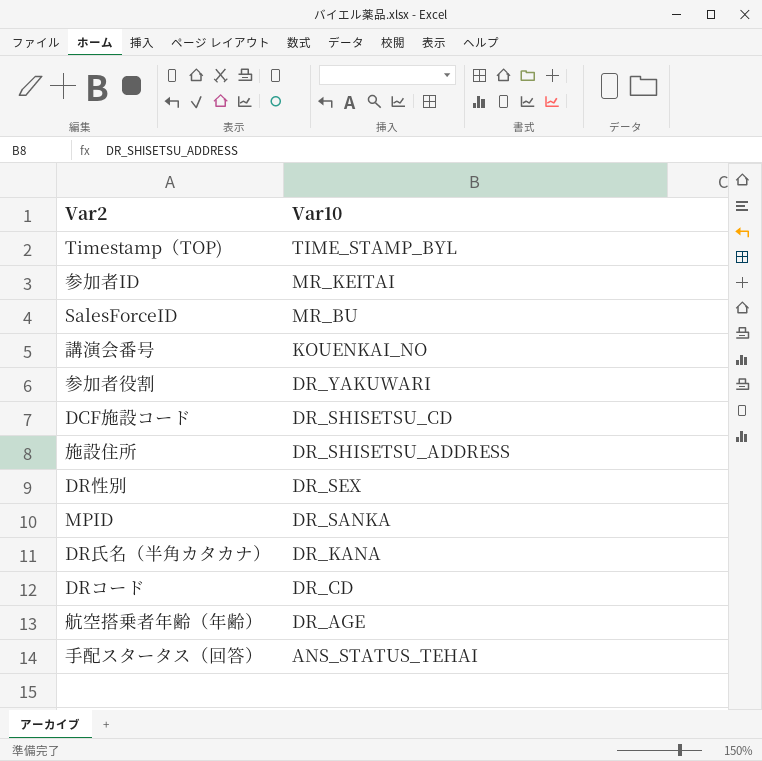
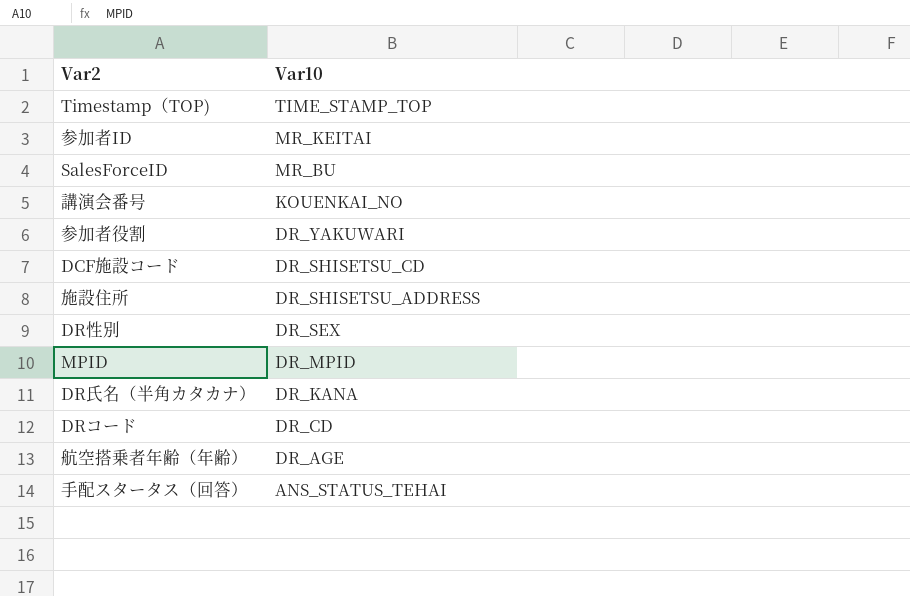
Timestamp（TOP) | Var10: TIME_STAMP_BYL -> TIME_STAMP_TOP
MPID | Var10: DR_SANKA -> DR_MPID

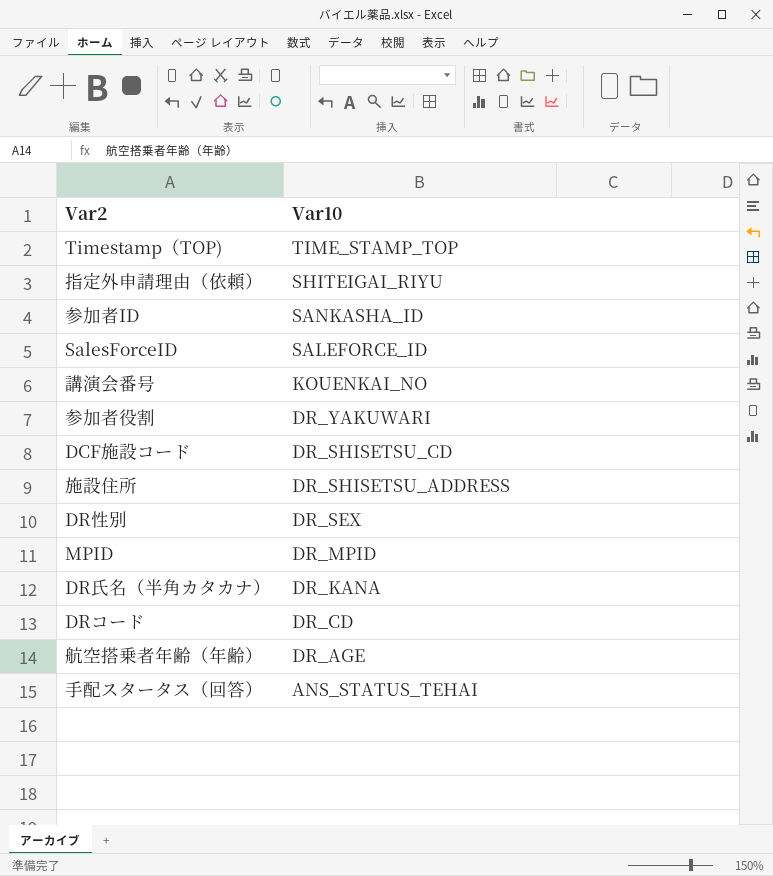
row 指定外申請理由（依頼）: none -> SHITEIGAI_RIYU
参加者ID | Var10: MR_KEITAI -> SANKASHA_ID
SalesForceID | Var10: MR_BU -> SALEFORCE_ID

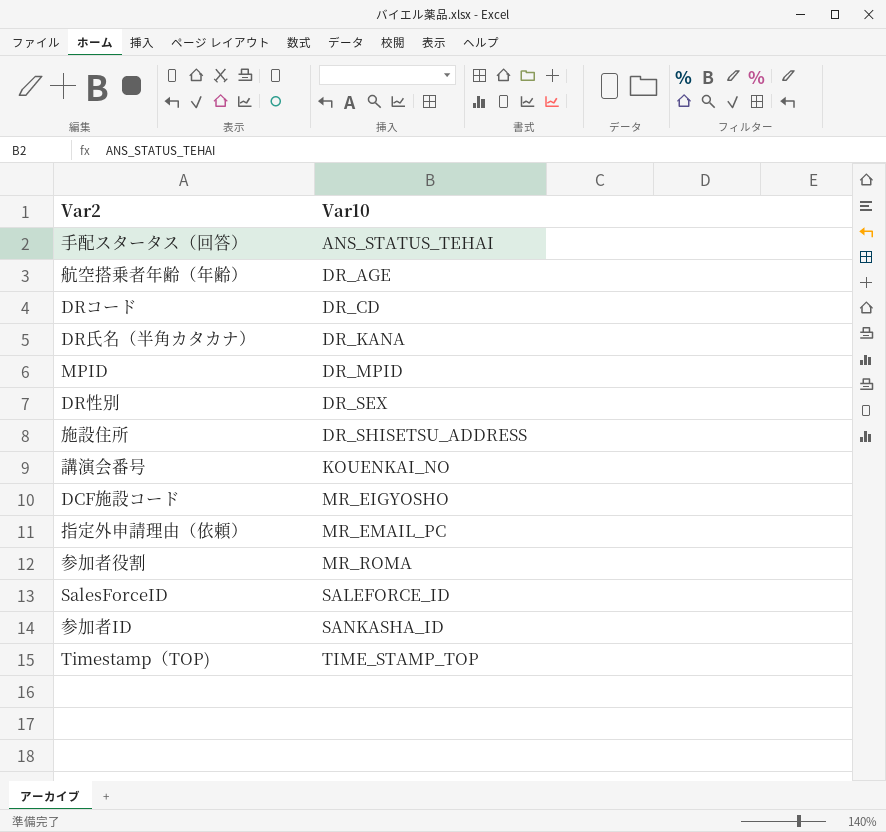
row order: Var10 descending -> Var10 ascending
DCF施設コード | Var10: DR_SHISETSU_CD -> MR_EIGYOSHO
指定外申請理由（依頼） | Var10: SHITEIGAI_RIYU -> MR_EMAIL_PC
参加者役割 | Var10: DR_YAKUWARI -> MR_ROMA

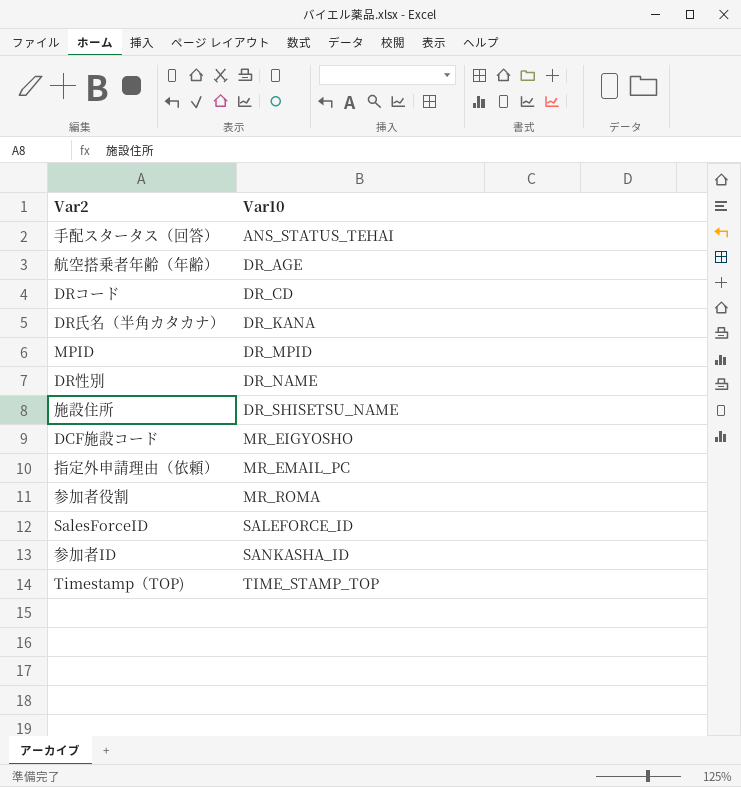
row 講演会番号: KOUENKAI_NO -> none
DR性別 | Var10: DR_SEX -> DR_NAME
施設住所 | Var10: DR_SHISETSU_ADDRESS -> DR_SHISETSU_NAME

